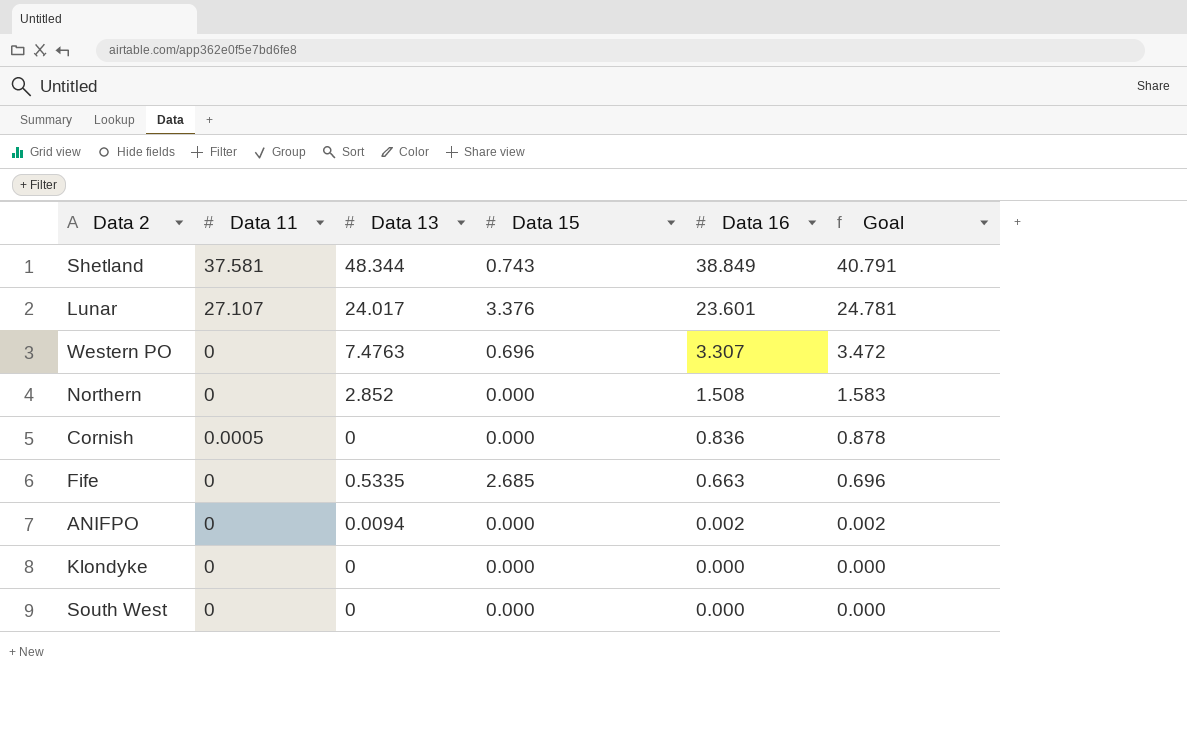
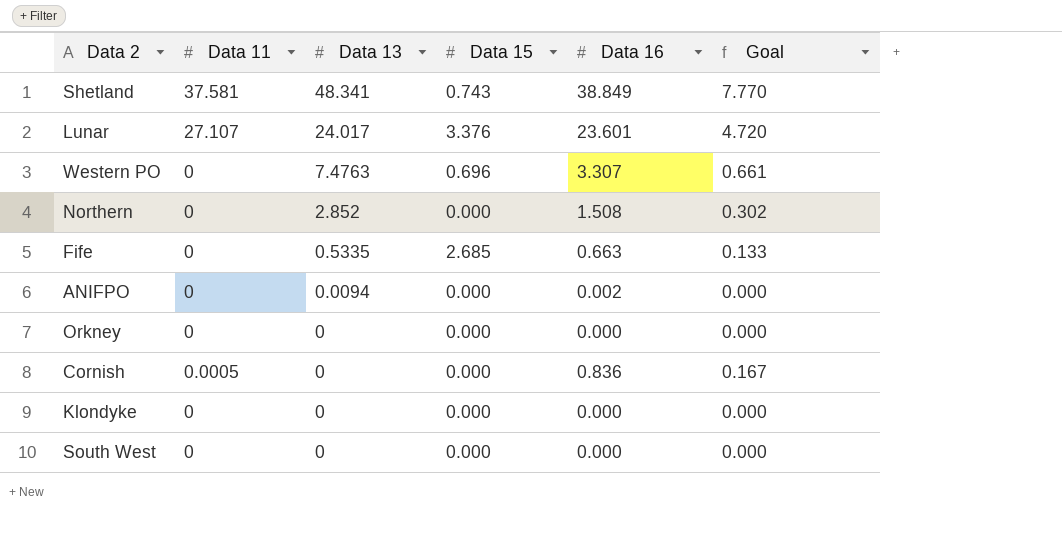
row order: Data 16 descending -> Data 13 descending
column Goal | formula: [Data 16] * 1.05 -> [Data 16] * 0.2
Shetland | Data 13: 48.344 -> 48.341
row Orkney: none -> 0 | 0 | 0.000 | 0.000 | 0.000

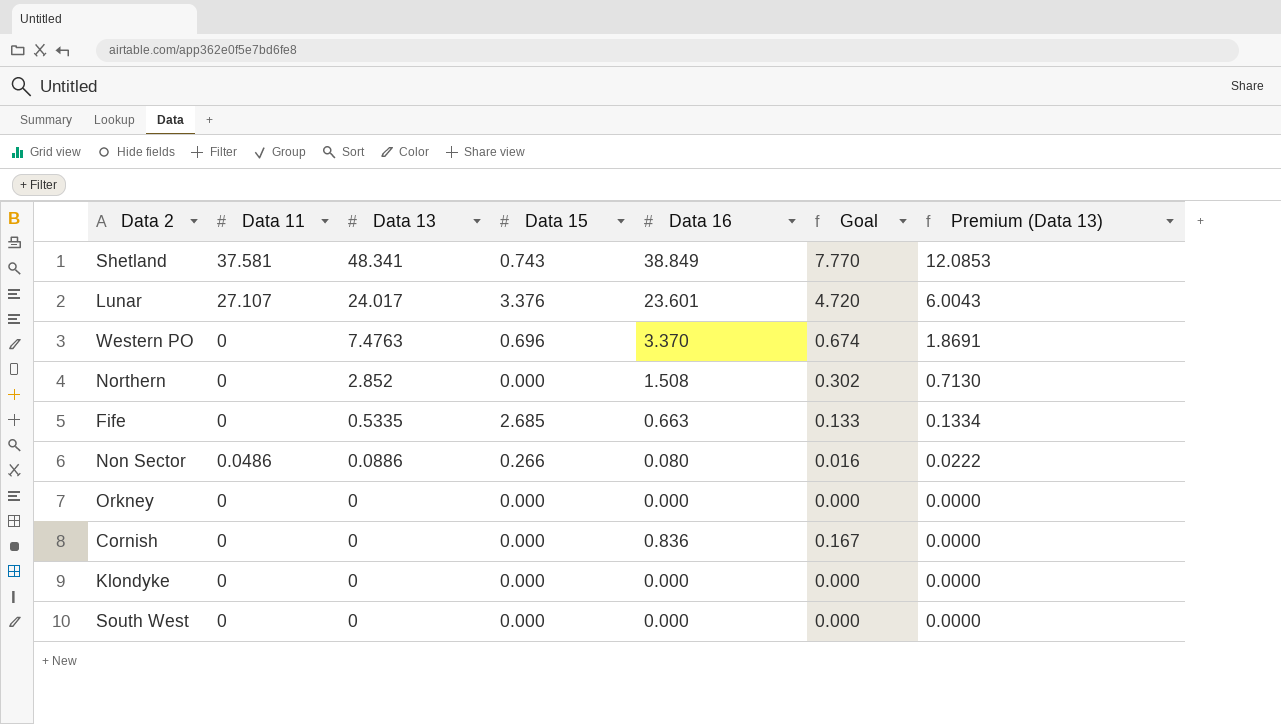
column Premium (Data 13) | formula: none -> [Data 13] * 0.25
row ANIFPO: 0 | 0.0094 | 0.000 | 0.002 | 0.000 -> none
Western PO | Data 16: 3.307 -> 3.370
Western PO | Goal: 0.661 -> 0.674
row Non Sector: none -> 0.0486 | 0.0886 | 0.266 | 0.080 | 0.016 | 0.0222
Cornish | Data 11: 0.0005 -> 0

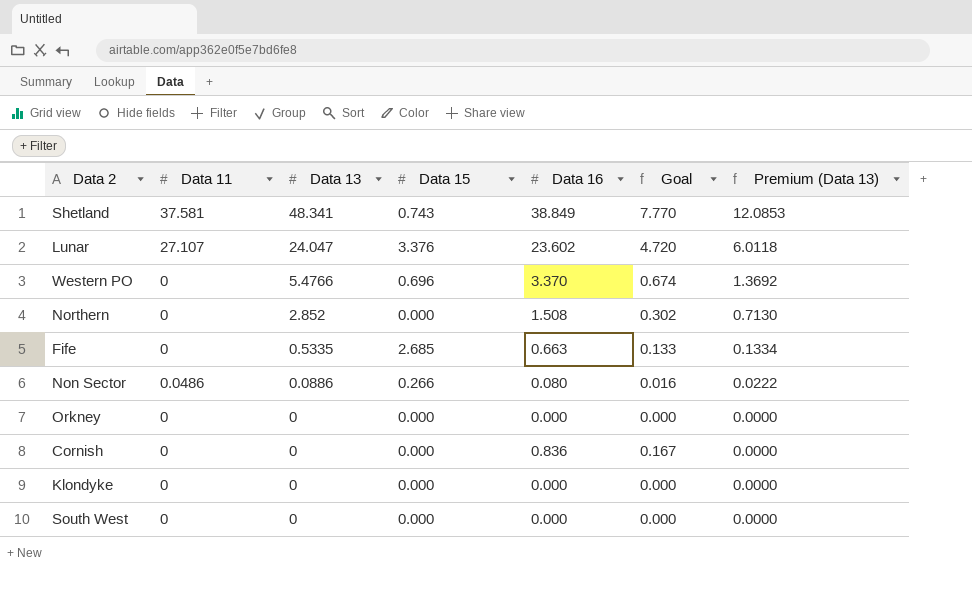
Lunar | Data 13: 24.017 -> 24.047
Lunar | Data 16: 23.601 -> 23.602
Lunar | Premium (Data 13): 6.0043 -> 6.0118
Western PO | Data 13: 7.4763 -> 5.4766
Western PO | Premium (Data 13): 1.8691 -> 1.3692

